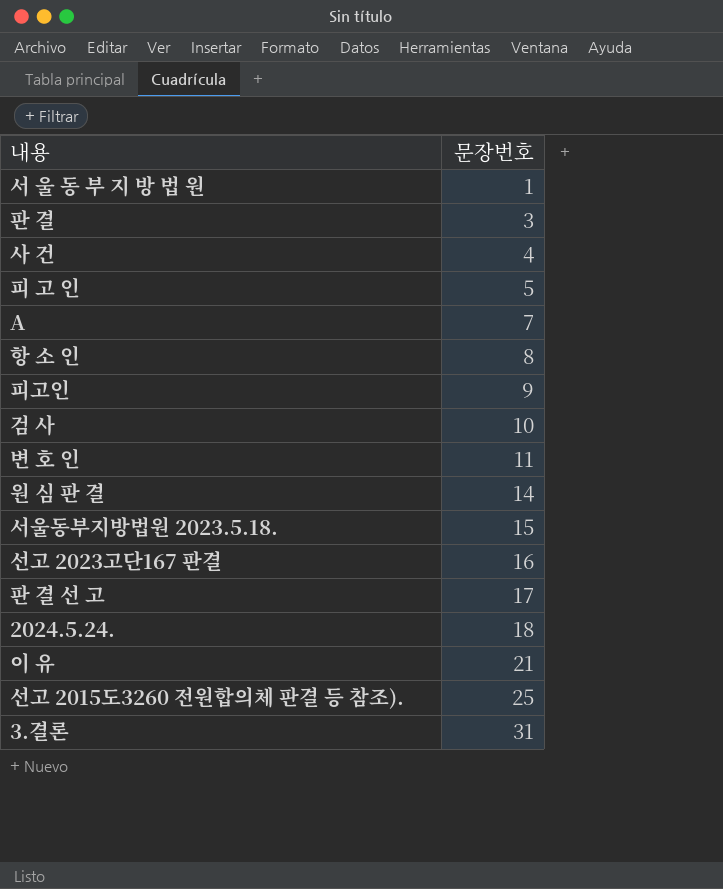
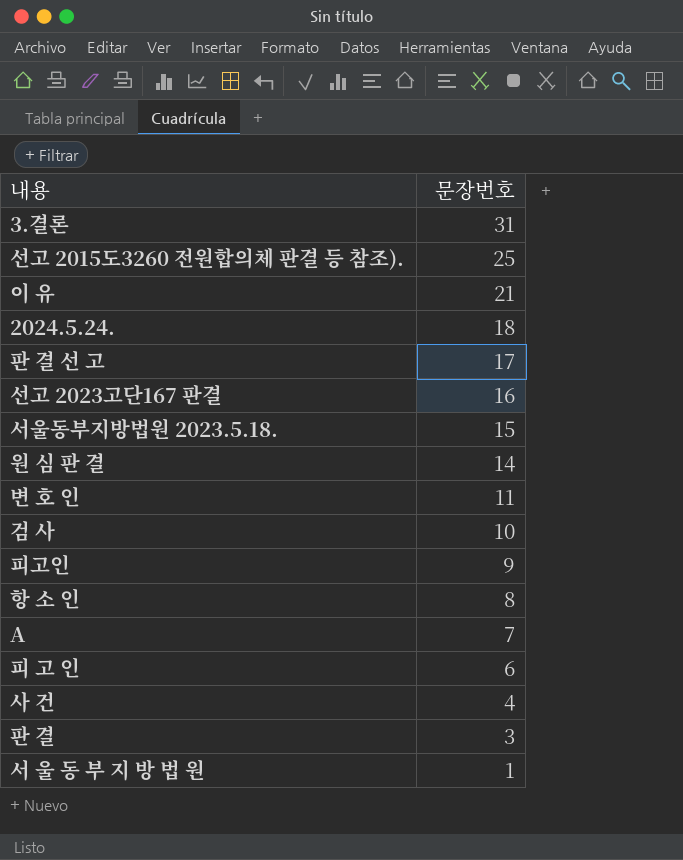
row order: 문장번호 ascending -> 문장번호 descending
피 고 인 | 문장번호: 5 -> 6

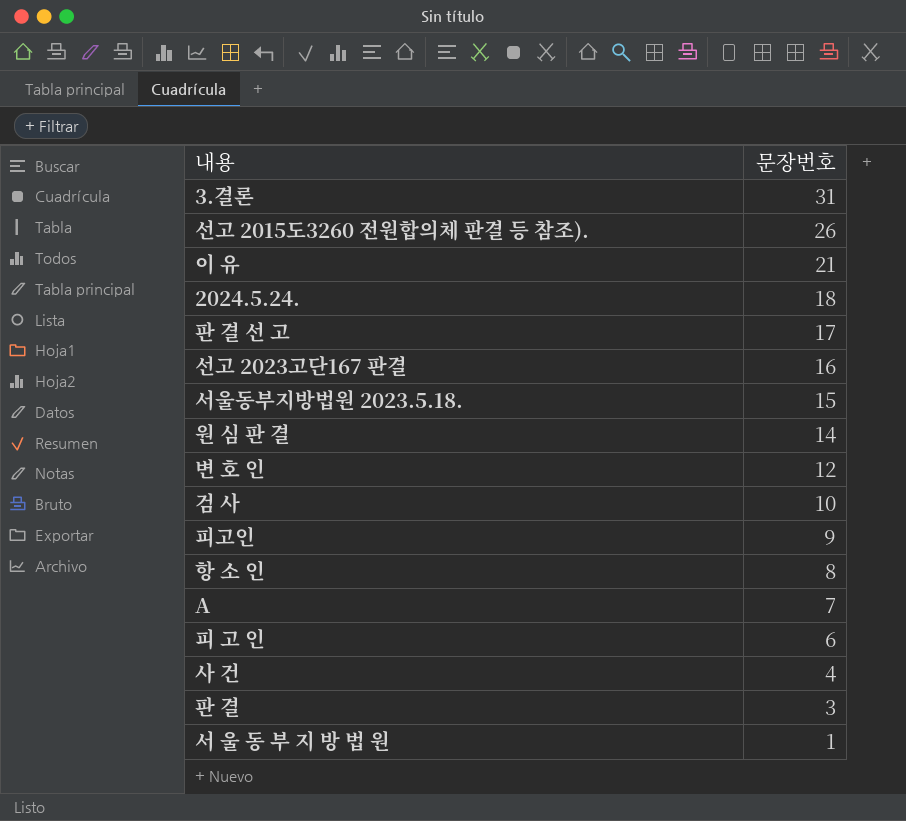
선고 2015도3260 전원합의체 판결 등 참조). | 문장번호: 25 -> 26
변 호 인 | 문장번호: 11 -> 12

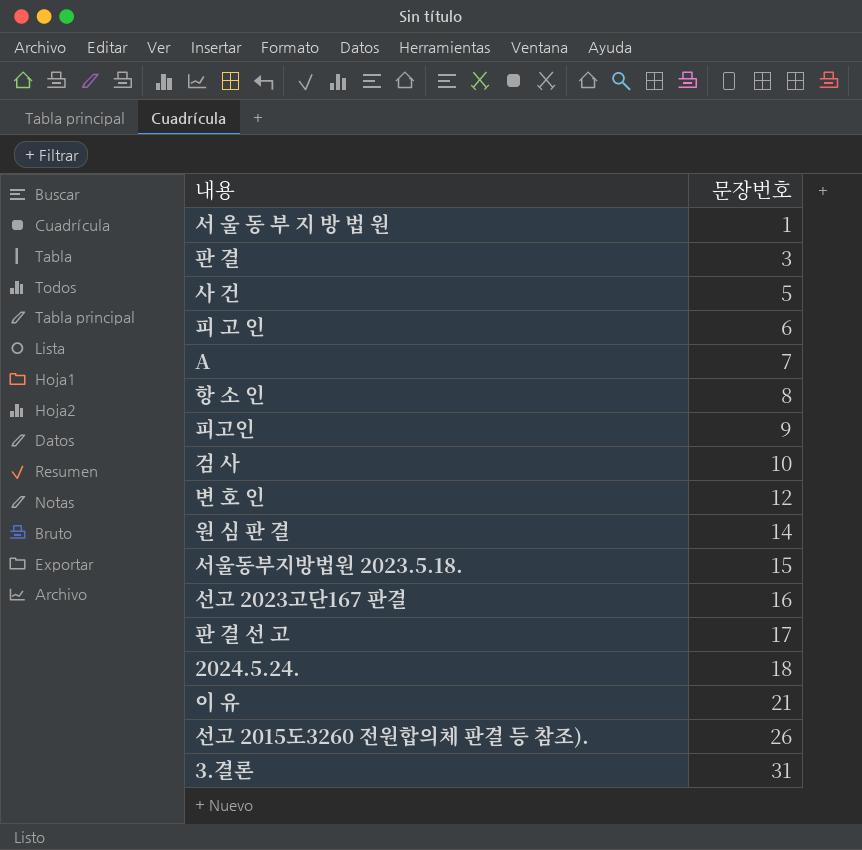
row order: 문장번호 descending -> 문장번호 ascending
사 건 | 문장번호: 4 -> 5

